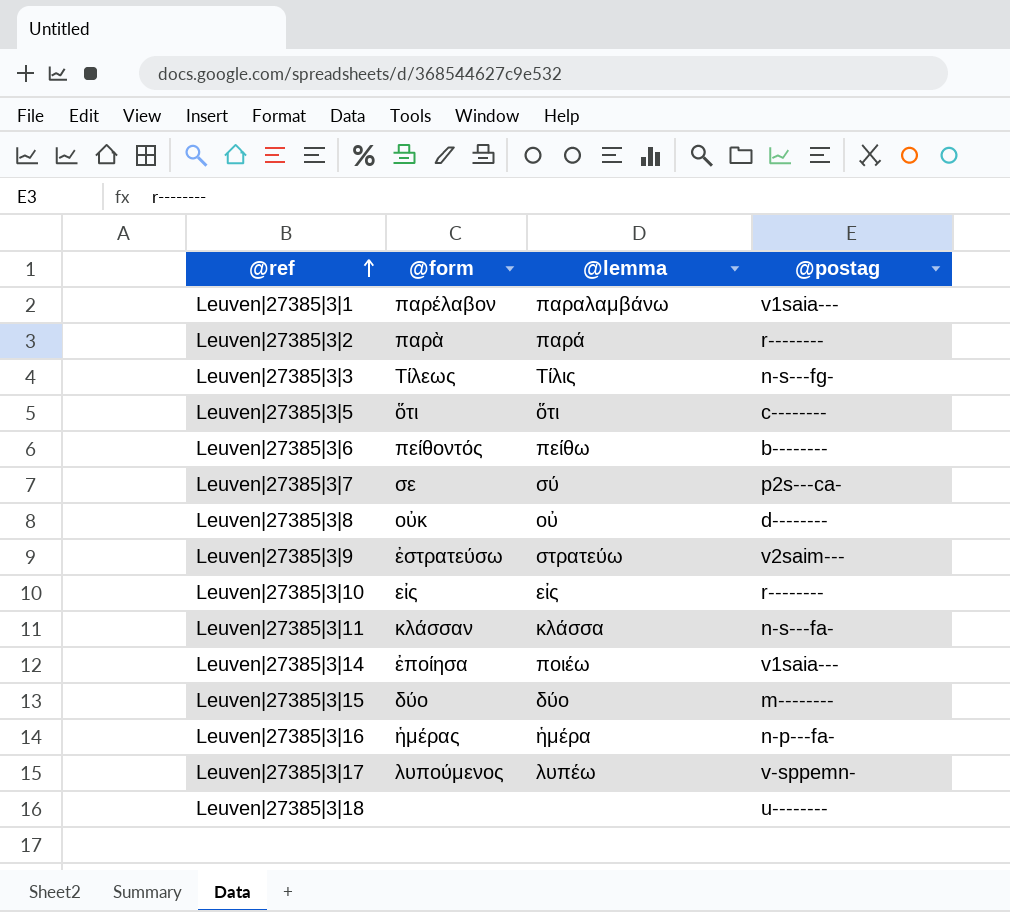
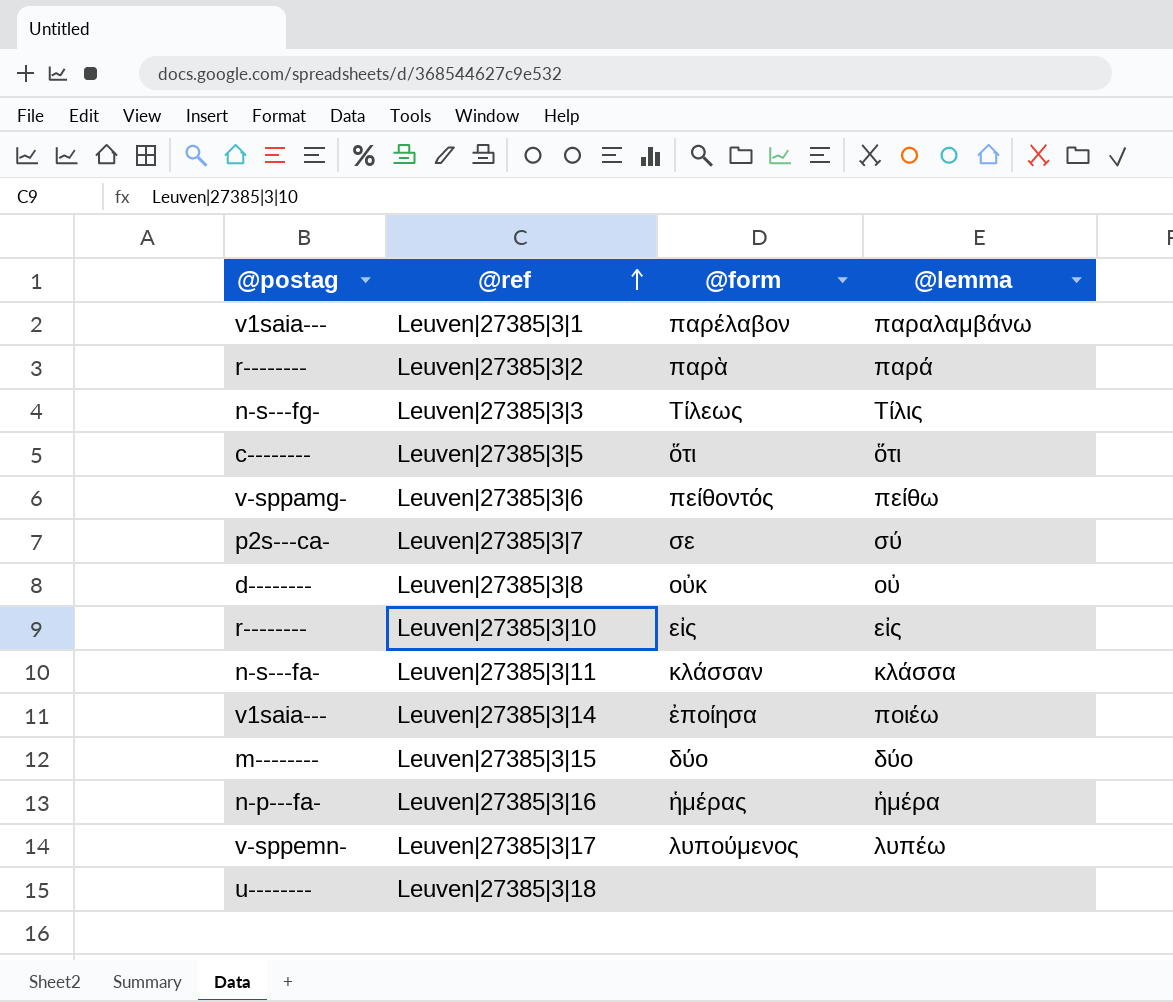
column @postag | position: 4 -> 1
row Leuven|27385|3|9: ἐστρατεύσω | στρατεύω | v2saim--- -> none
Leuven|27385|3|6 | @postag: b-------- -> v-sppamg-

